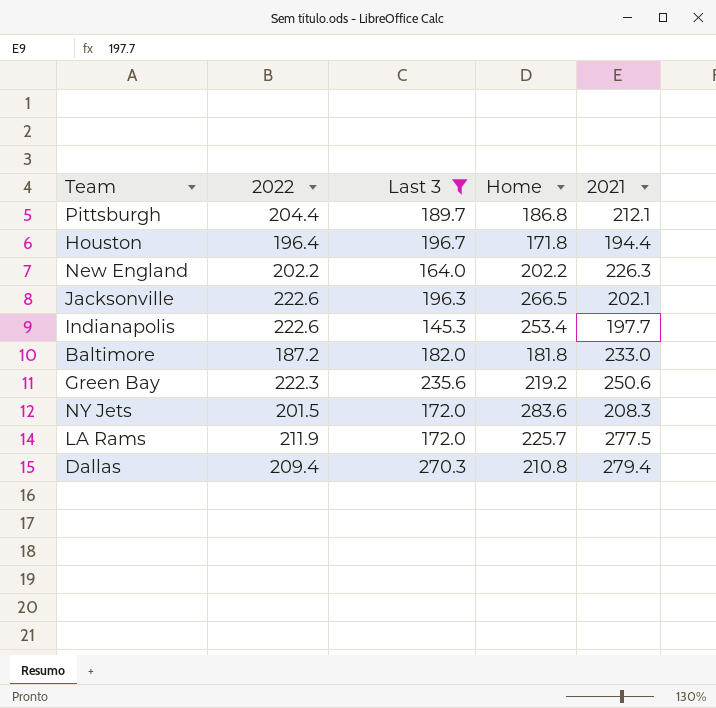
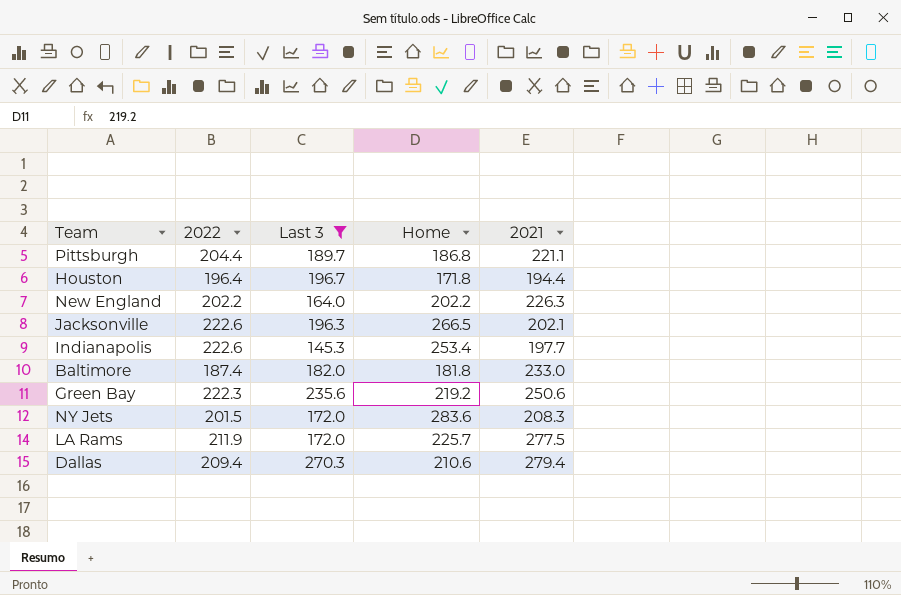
Pittsburgh | 2021: 212.1 -> 221.1
Baltimore | 2022: 187.2 -> 187.4
Dallas | Home: 210.8 -> 210.6

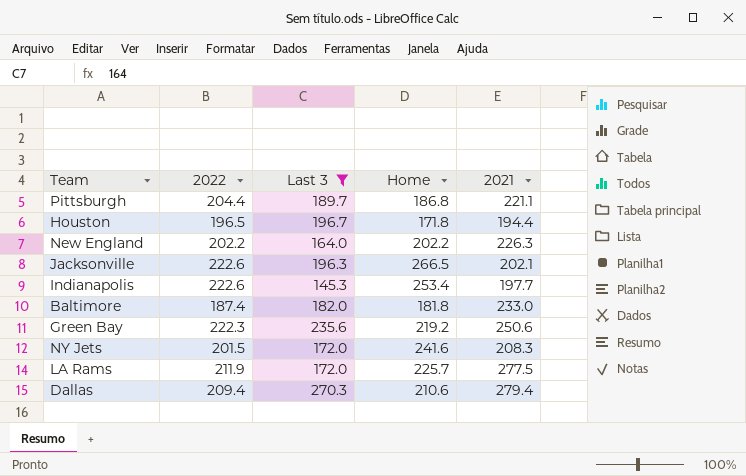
Houston | 2022: 196.4 -> 196.5
NY Jets | Home: 283.6 -> 241.6

